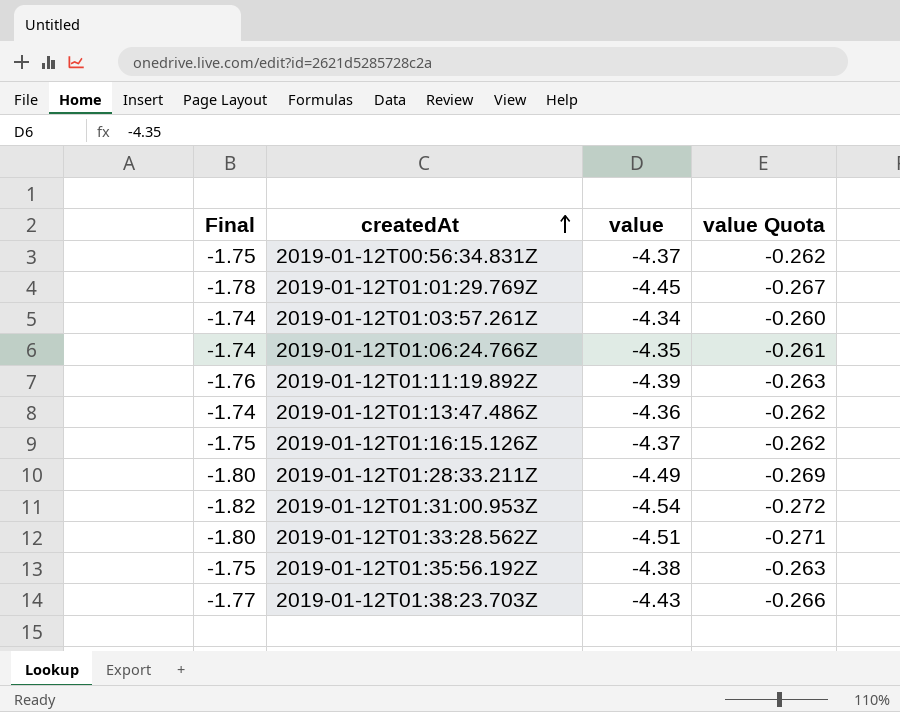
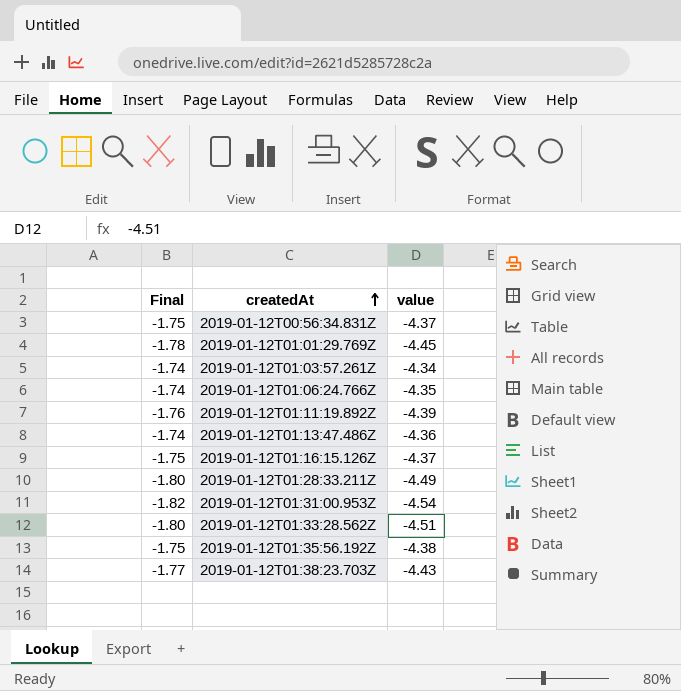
column value Quota | formula: [value] * 0.06 -> none

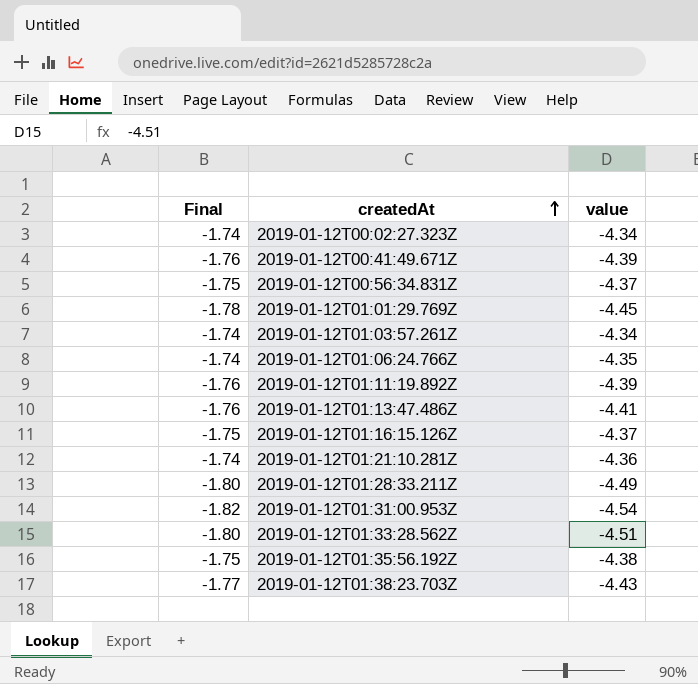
row 2019-01-12T00:02:27.323Z: none -> -1.74 | -4.34
row 2019-01-12T00:41:49.671Z: none -> -1.76 | -4.39
2019-01-12T01:13:47.486Z | Final: -1.74 -> -1.76
2019-01-12T01:13:47.486Z | value: -4.36 -> -4.41
row 2019-01-12T01:21:10.281Z: none -> -1.74 | -4.36

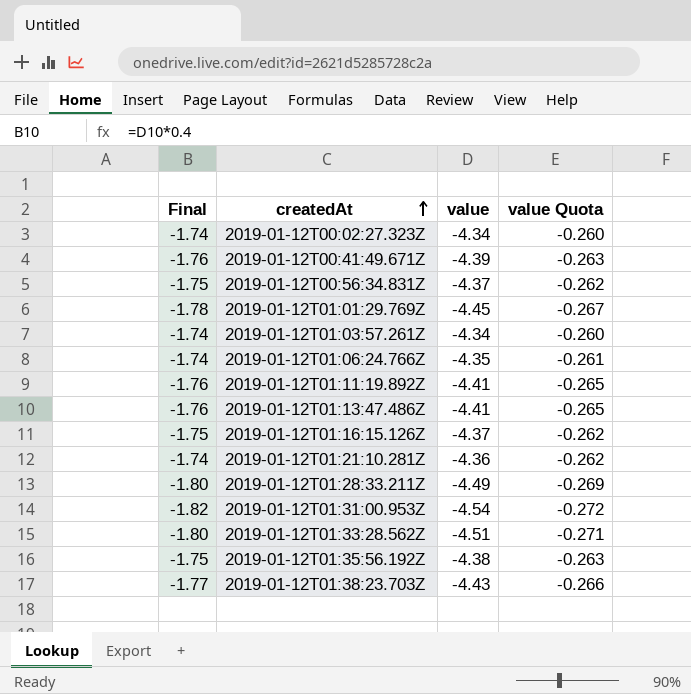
column value Quota | formula: none -> [value] * 0.06
2019-01-12T01:11:19.892Z | value: -4.39 -> -4.41

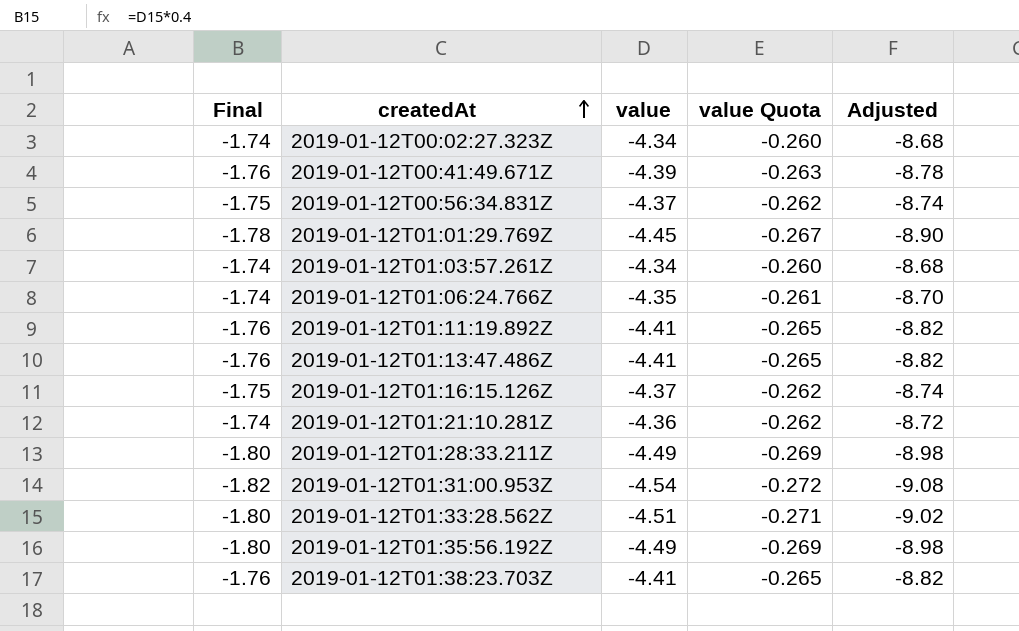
column Adjusted | formula: none -> [value] * 2
2019-01-12T01:35:56.192Z | Final: -1.75 -> -1.80
2019-01-12T01:35:56.192Z | value: -4.38 -> -4.49
2019-01-12T01:35:56.192Z | value Quota: -0.263 -> -0.269
2019-01-12T01:38:23.703Z | Final: -1.77 -> -1.76
2019-01-12T01:38:23.703Z | value: -4.43 -> -4.41
2019-01-12T01:38:23.703Z | value Quota: -0.266 -> -0.265

